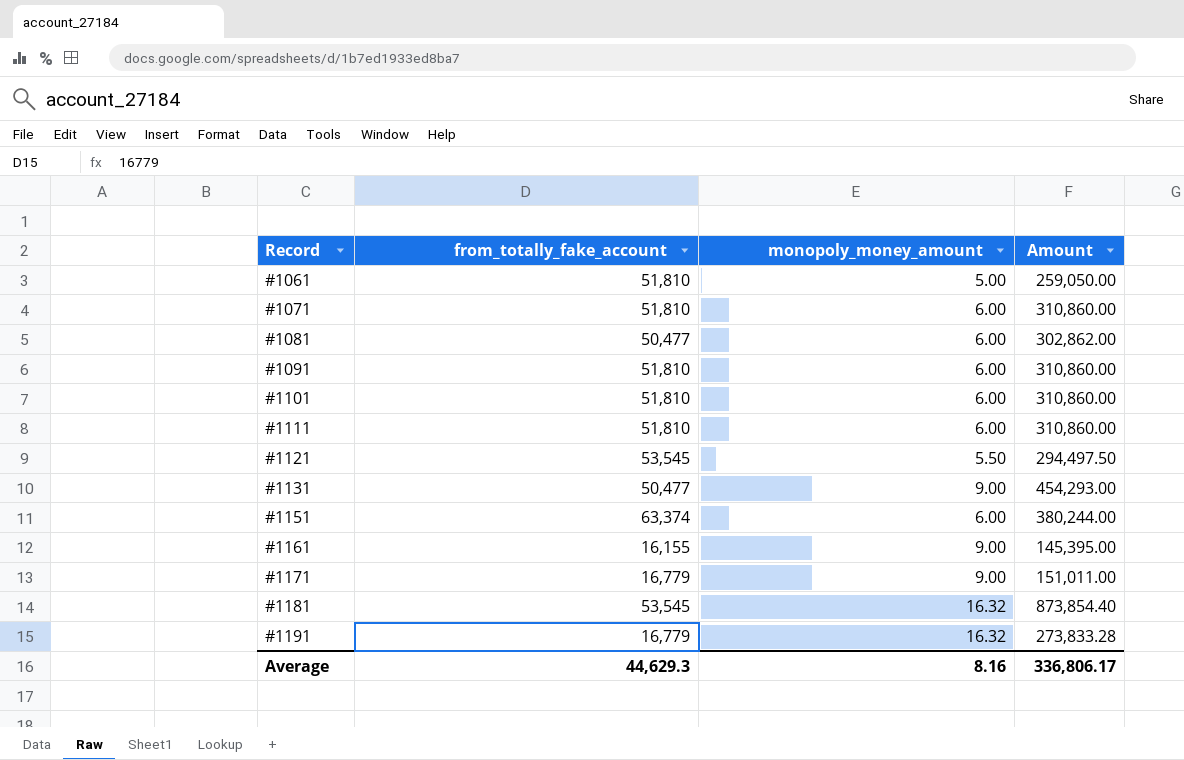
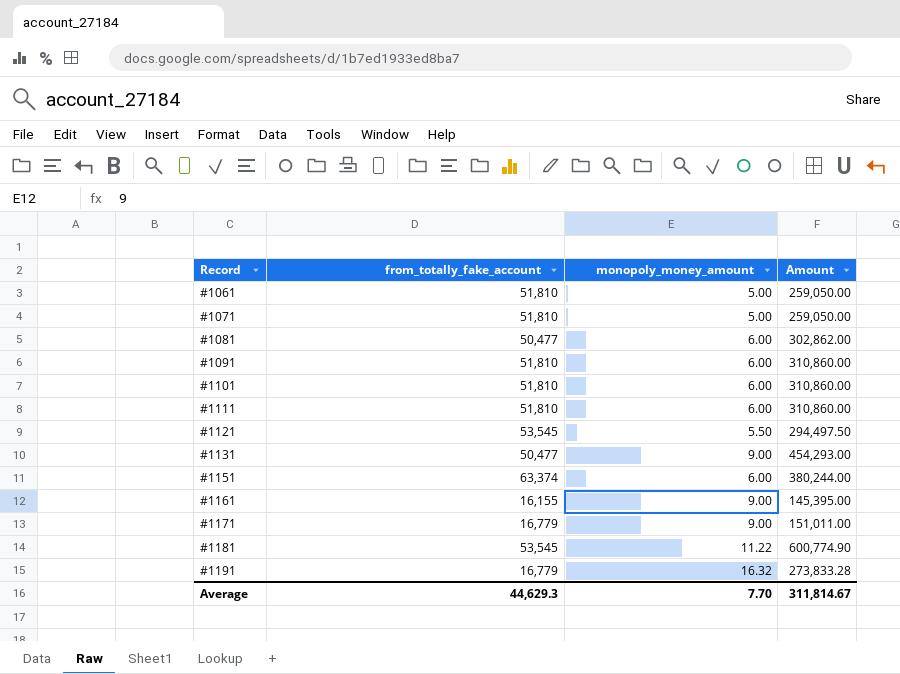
#1071 | monopoly_money_amount: 6.00 -> 5.00
#1071 | Amount: 310,860.00 -> 259,050.00
#1181 | monopoly_money_amount: 16.32 -> 11.22
#1181 | Amount: 873,854.40 -> 600,774.90
Average | monopoly_money_amount: 8.16 -> 7.70
Average | Amount: 336,806.17 -> 311,814.67

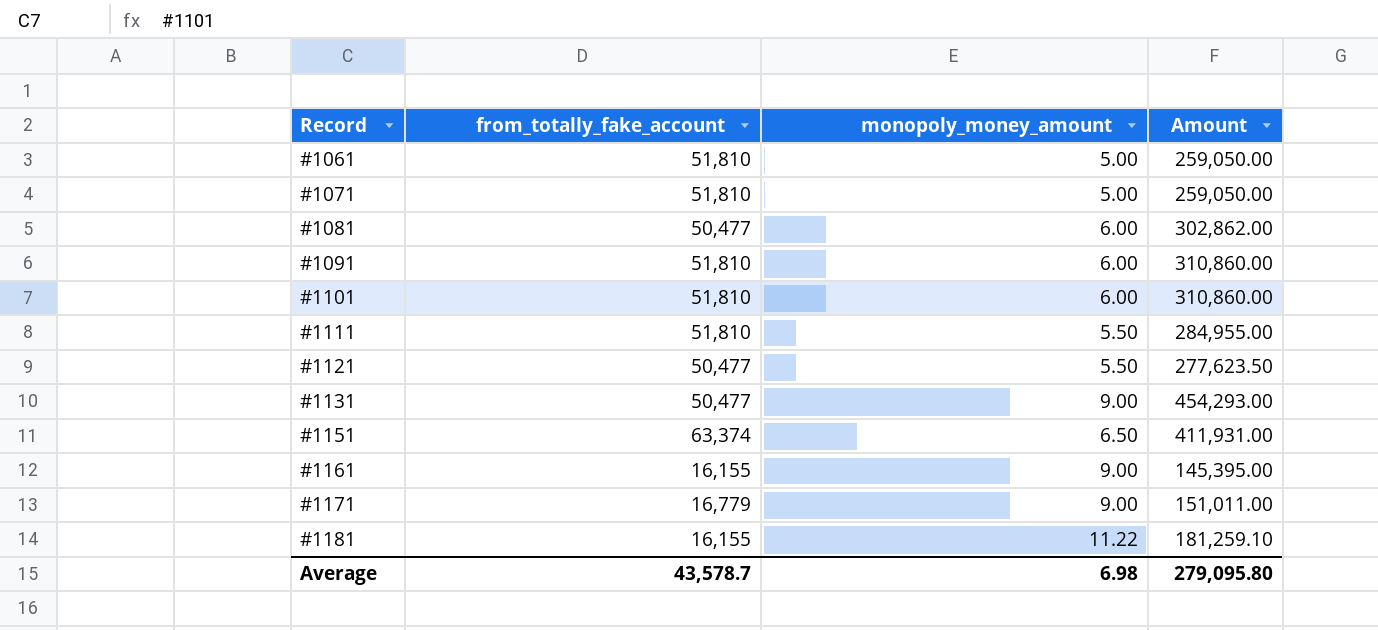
row #1191: 16,779 | 16.32 | 273,833.28 -> none
#1111 | monopoly_money_amount: 6.00 -> 5.50
#1111 | Amount: 310,860.00 -> 284,955.00
#1121 | from_totally_fake_account: 53,545 -> 50,477
#1121 | Amount: 294,497.50 -> 277,623.50
#1151 | monopoly_money_amount: 6.00 -> 6.50
#1151 | Amount: 380,244.00 -> 411,931.00
#1181 | from_totally_fake_account: 53,545 -> 16,155
#1181 | Amount: 600,774.90 -> 181,259.10
Average | from_totally_fake_account: 44,629.3 -> 43,578.7
Average | monopoly_money_amount: 7.70 -> 6.98
Average | Amount: 311,814.67 -> 279,095.80

